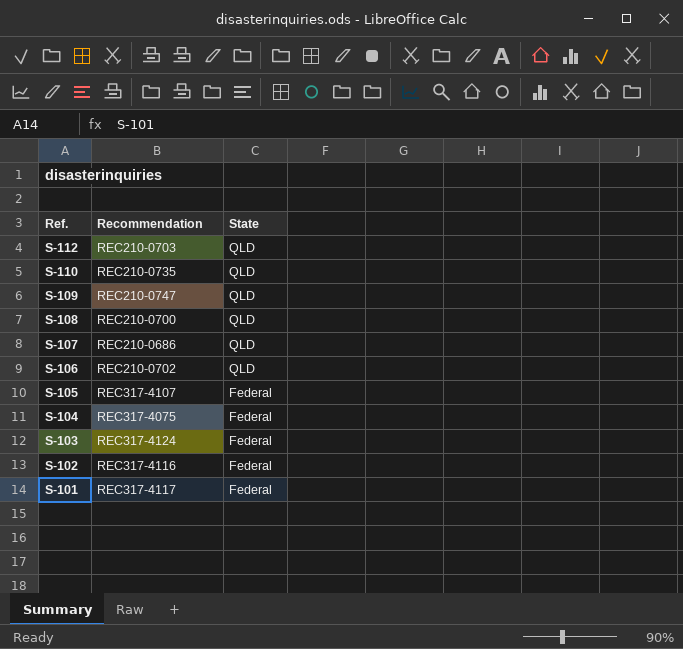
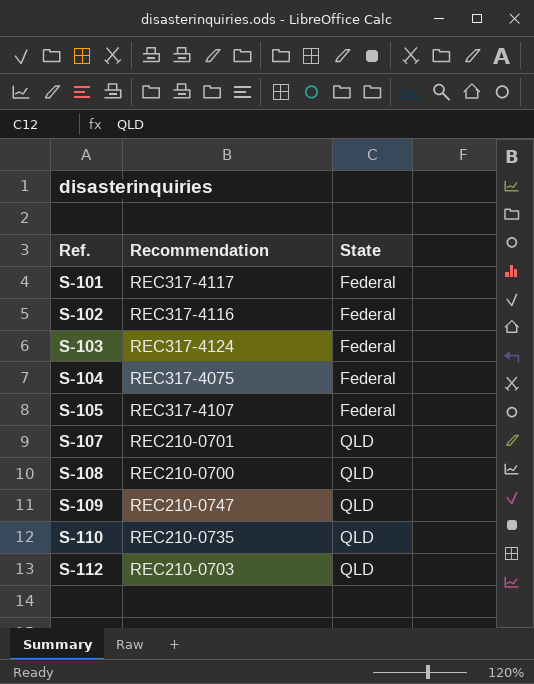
row order: Ref. descending -> Ref. ascending
row S-106: REC210-0702 | QLD -> none
S-107 | Recommendation: REC210-0686 -> REC210-0701

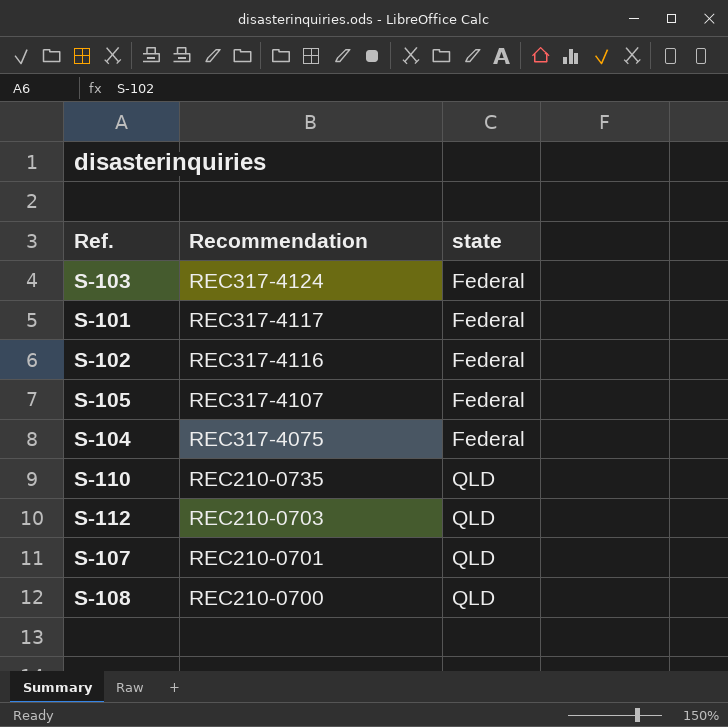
row order: Ref. ascending -> Recommendation descending
column name: State -> state
row S-109: REC210-0747 | QLD -> none

